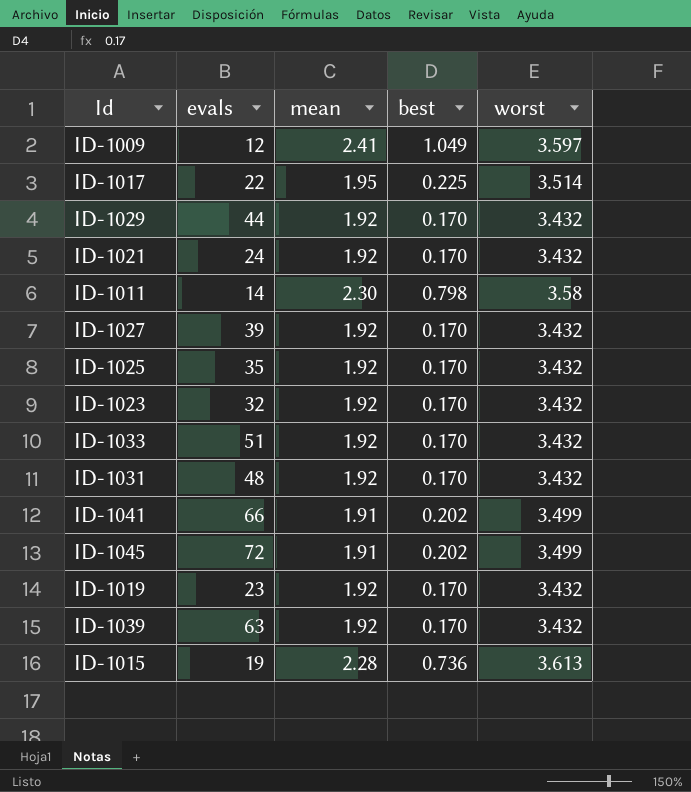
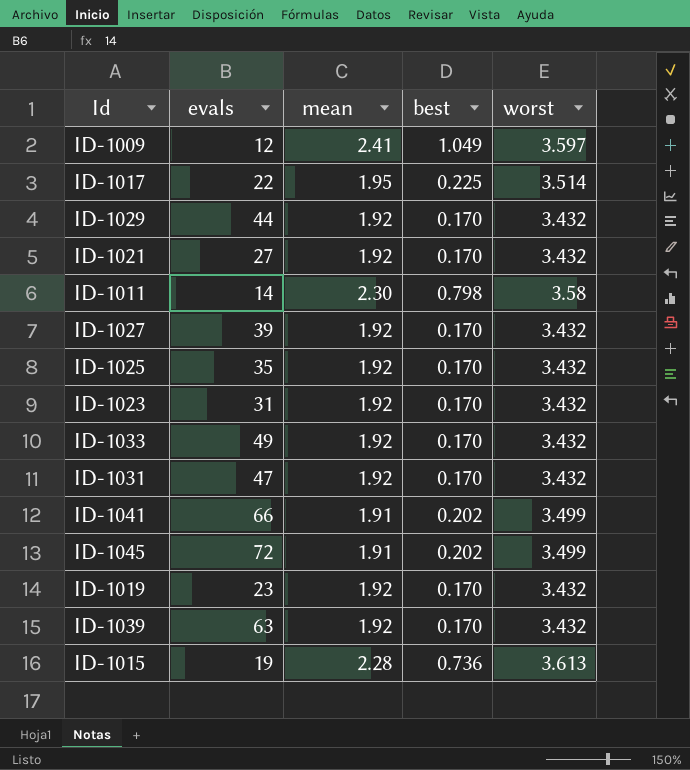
ID-1021 | evals: 24 -> 27
ID-1023 | evals: 32 -> 31
ID-1033 | evals: 51 -> 49
ID-1031 | evals: 48 -> 47

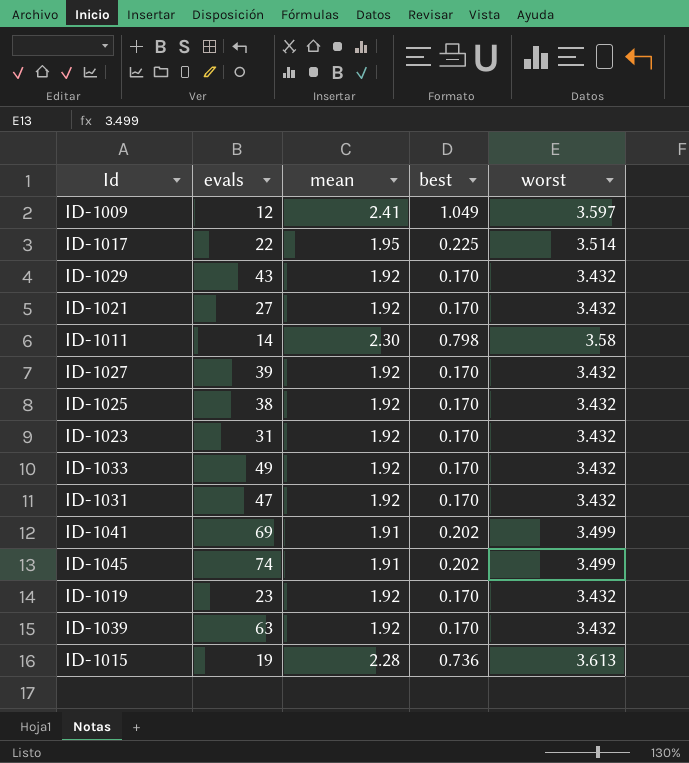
ID-1029 | evals: 44 -> 43
ID-1025 | evals: 35 -> 38
ID-1041 | evals: 66 -> 69
ID-1045 | evals: 72 -> 74

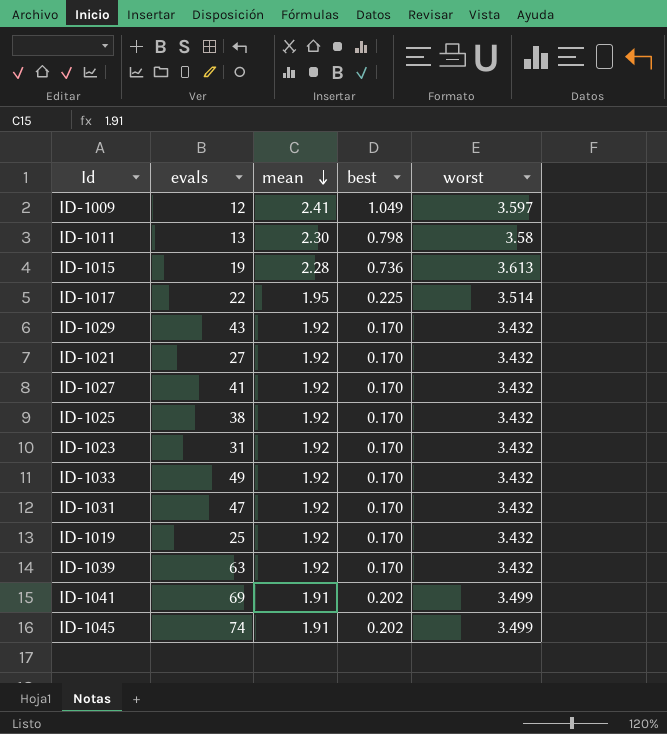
row order: none -> mean descending
ID-1011 | evals: 14 -> 13
ID-1027 | evals: 39 -> 41
ID-1019 | evals: 23 -> 25

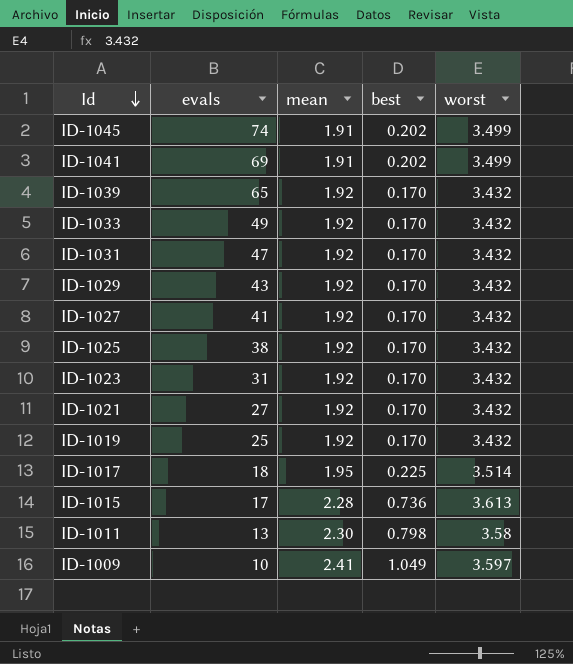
row order: mean descending -> Id descending
ID-1039 | evals: 63 -> 65
ID-1017 | evals: 22 -> 18
ID-1015 | evals: 19 -> 17
ID-1009 | evals: 12 -> 10

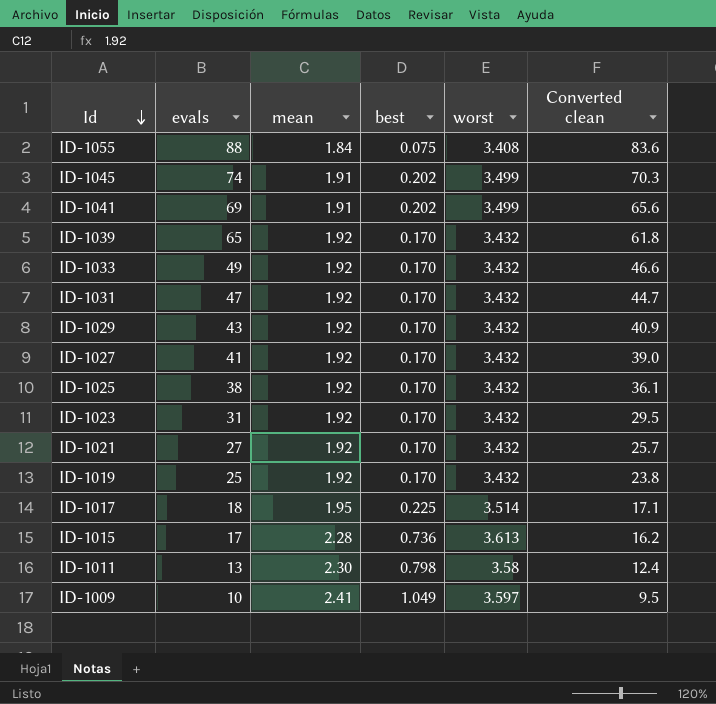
column Converted clean | formula: none -> [evals] * 0.95
row ID-1055: none -> 88 | 1.84 | 0.075 | 3.408 | 83.6

